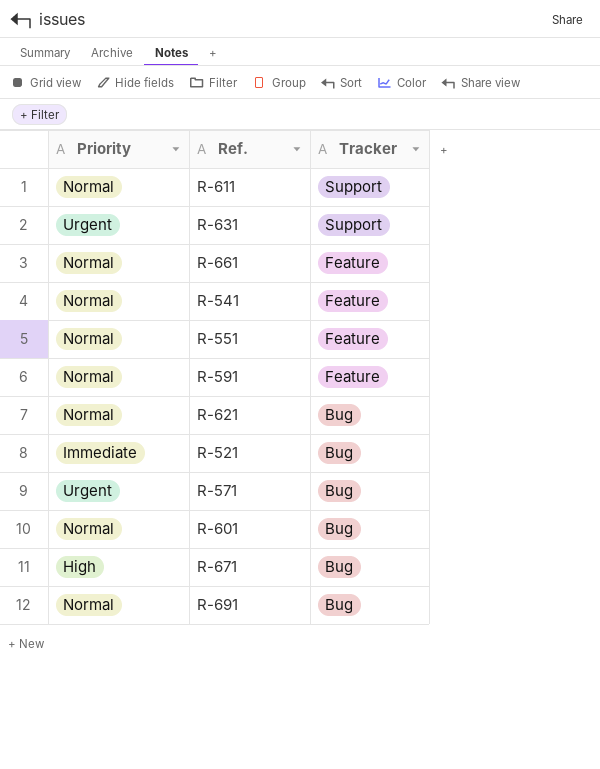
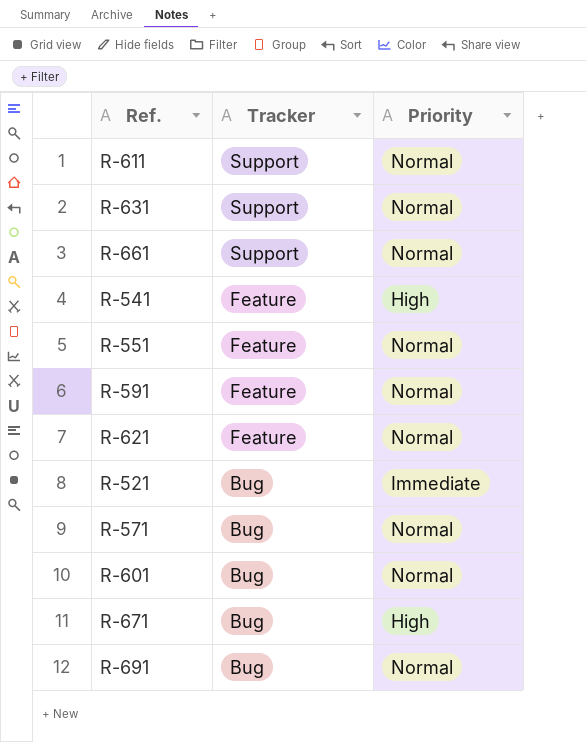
column Priority | position: 1 -> 3
R-631 | Priority: Urgent -> Normal
R-661 | Tracker: Feature -> Support
R-541 | Priority: Normal -> High
R-621 | Tracker: Bug -> Feature
R-571 | Priority: Urgent -> Normal

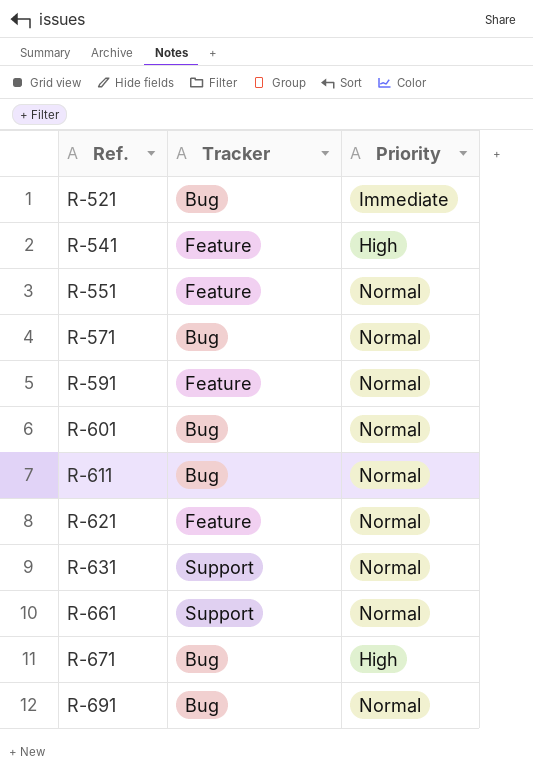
row order: Tracker descending -> Ref. ascending
R-611 | Tracker: Support -> Bug

